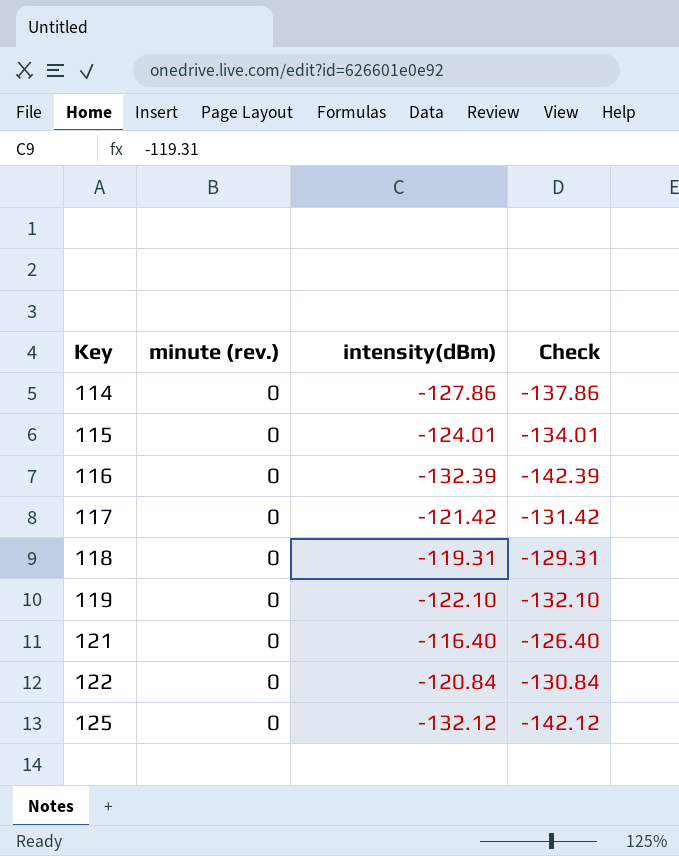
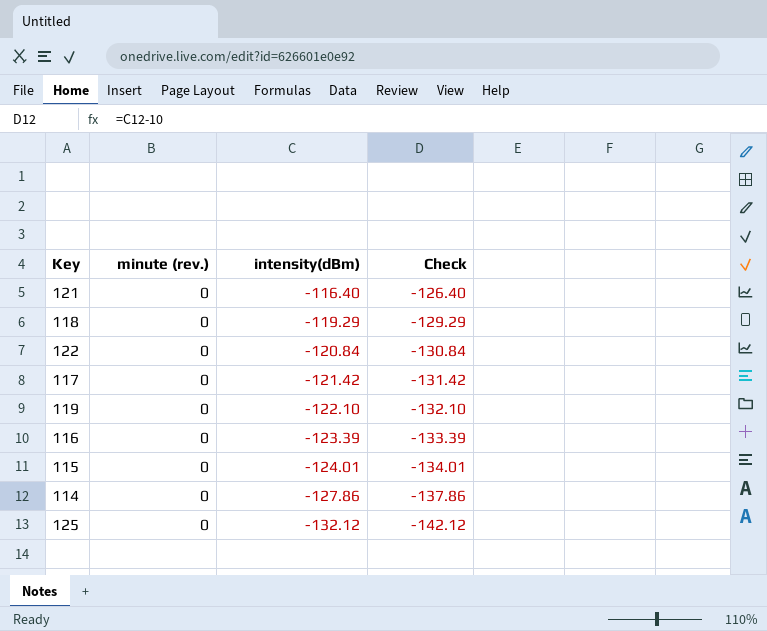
row order: Key ascending -> intensity(dBm) descending
118 | intensity(dBm): -119.31 -> -119.29
118 | Check: -129.31 -> -129.29
116 | intensity(dBm): -132.39 -> -123.39
116 | Check: -142.39 -> -133.39

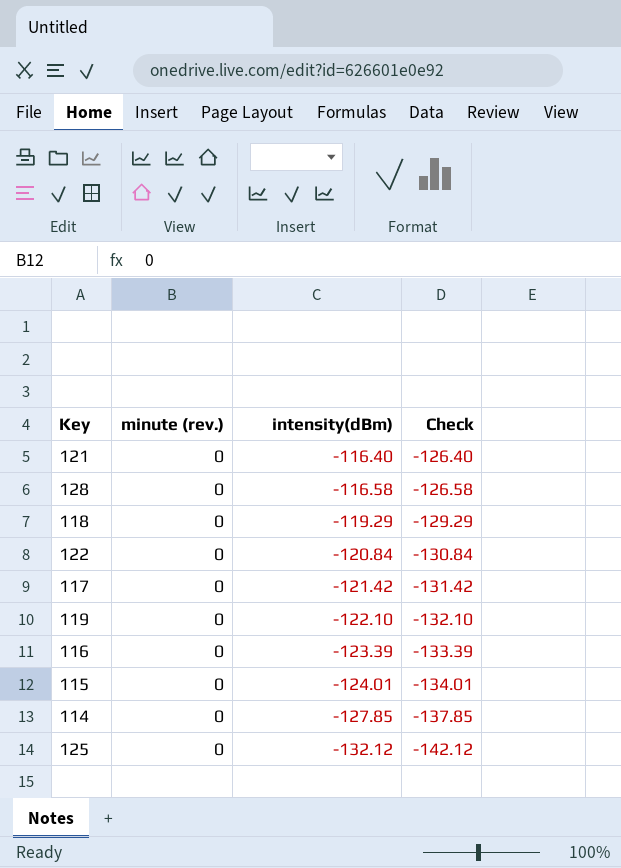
row 128: none -> 0 | -116.58 | -126.58
114 | intensity(dBm): -127.86 -> -127.85
114 | Check: -137.86 -> -137.85

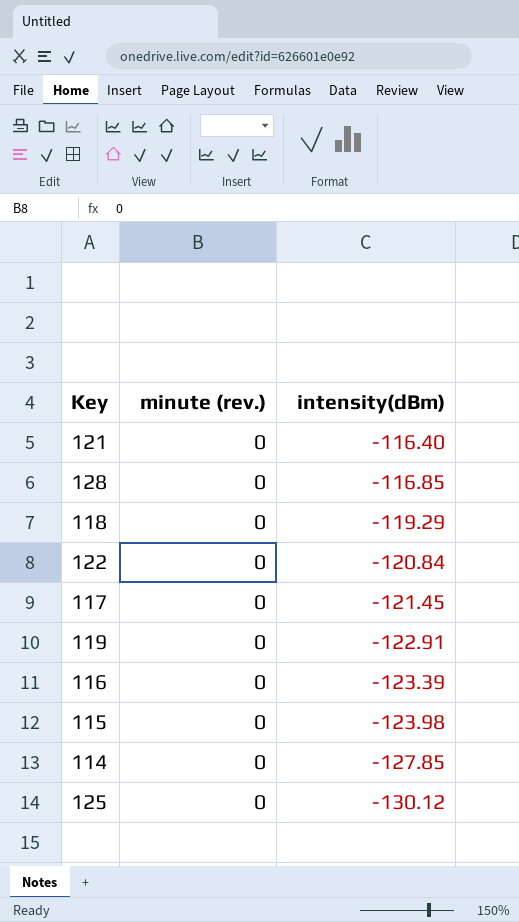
column Check | formula: [intensity(dBm)] - 10 -> none
128 | intensity(dBm): -116.58 -> -116.85
117 | intensity(dBm): -121.42 -> -121.45
119 | intensity(dBm): -122.10 -> -122.91
115 | intensity(dBm): -124.01 -> -123.98
125 | intensity(dBm): -132.12 -> -130.12

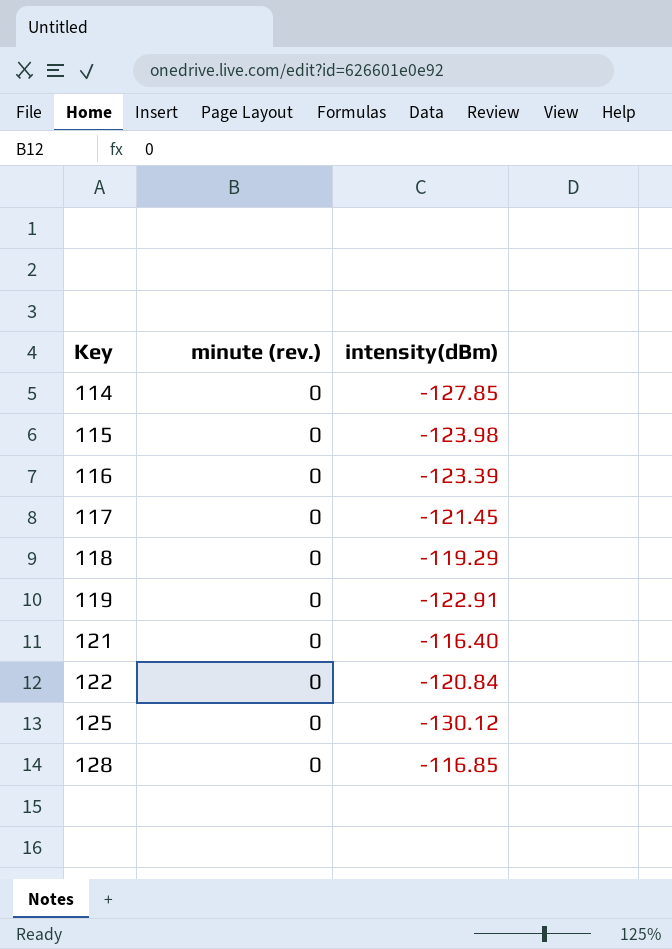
row order: intensity(dBm) descending -> Key ascending

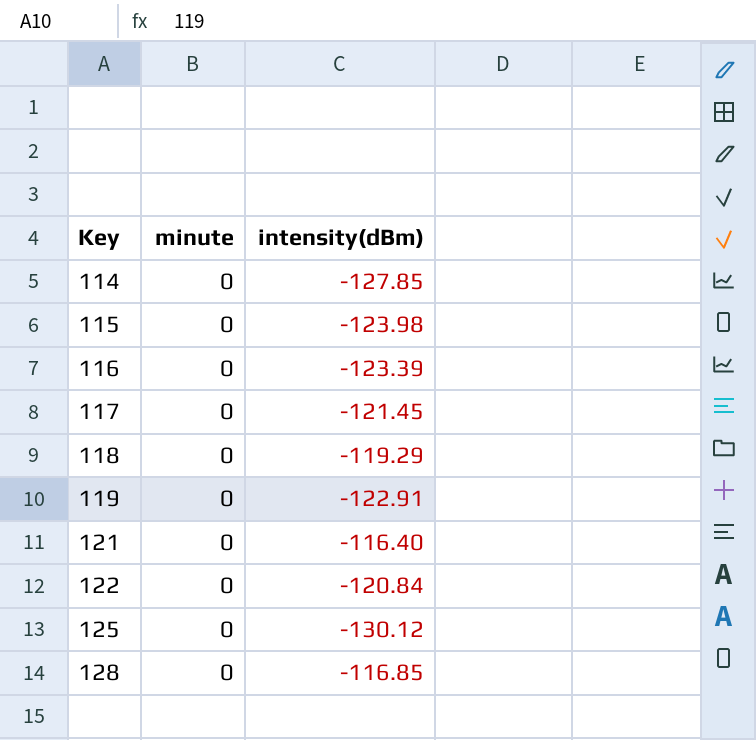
column name: minute (rev.) -> minute

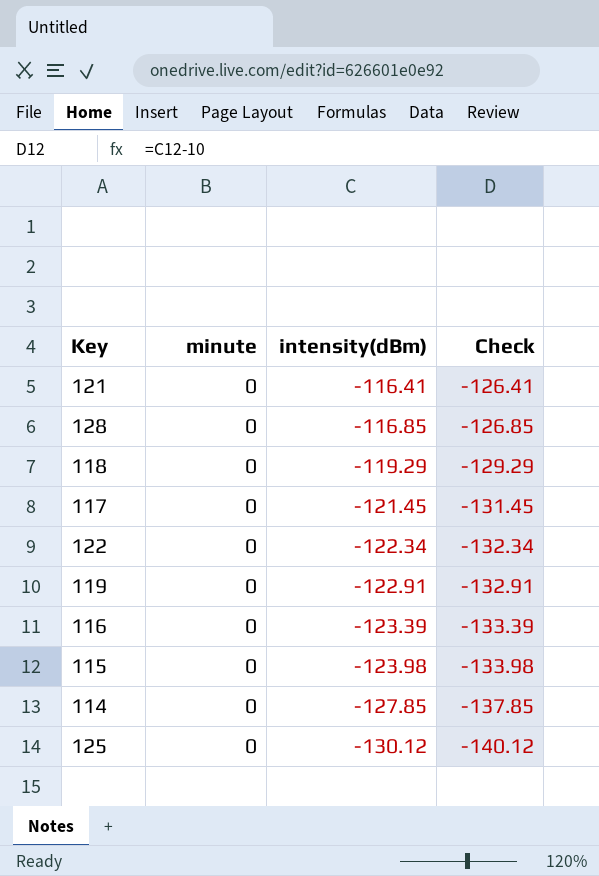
row order: Key ascending -> intensity(dBm) descending
column Check | formula: none -> [intensity(dBm)] - 10
121 | intensity(dBm): -116.40 -> -116.41
122 | intensity(dBm): -120.84 -> -122.34

